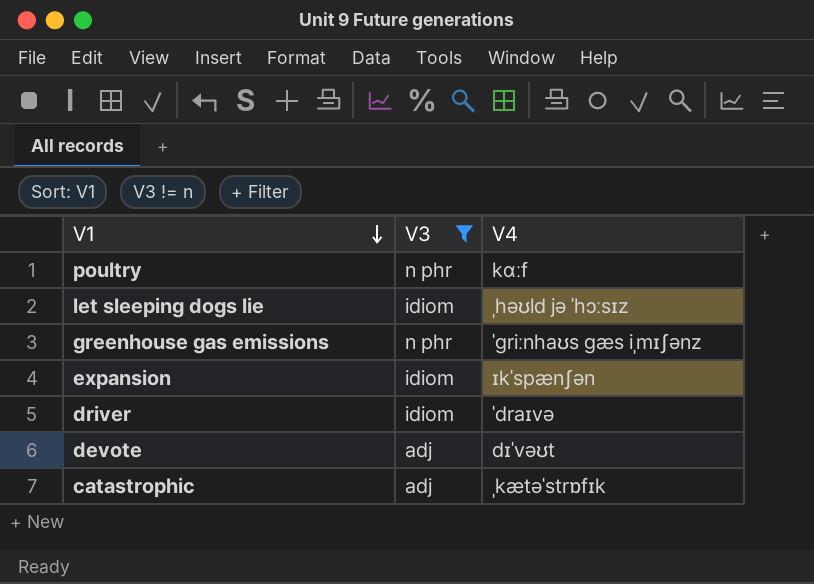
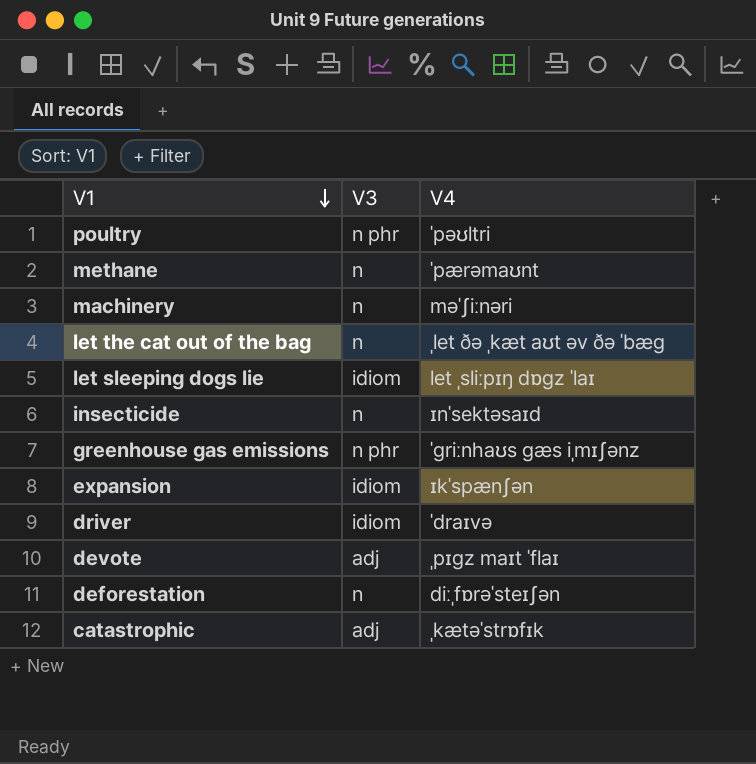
filter: V3 != n -> none
poultry | V4: kɑːf -> ˈpəʊltri
let sleeping dogs lie | V4: ˌhəʊld jə ˈhɔːsɪz -> let ˌsliːpɪŋ dɒɡz ˈlaɪ
devote | V4: dɪˈvəʊt -> ˌpɪɡz maɪt ˈflaɪ

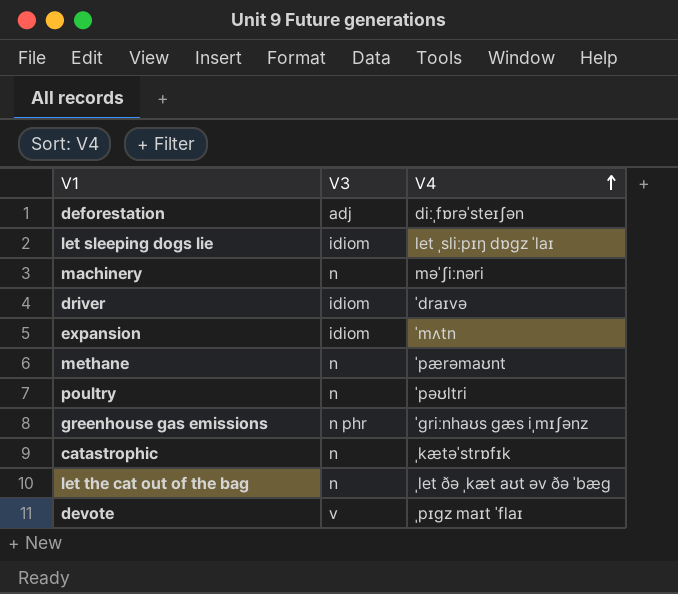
row order: V1 descending -> V4 ascending
row insecticide: n | ɪnˈsektəsaɪd -> none
deforestation | V3: n -> adj
expansion | V4: ɪkˈspænʃən -> ˈmʌtn
poultry | V3: n phr -> n
catastrophic | V3: adj -> n
devote | V3: adj -> v

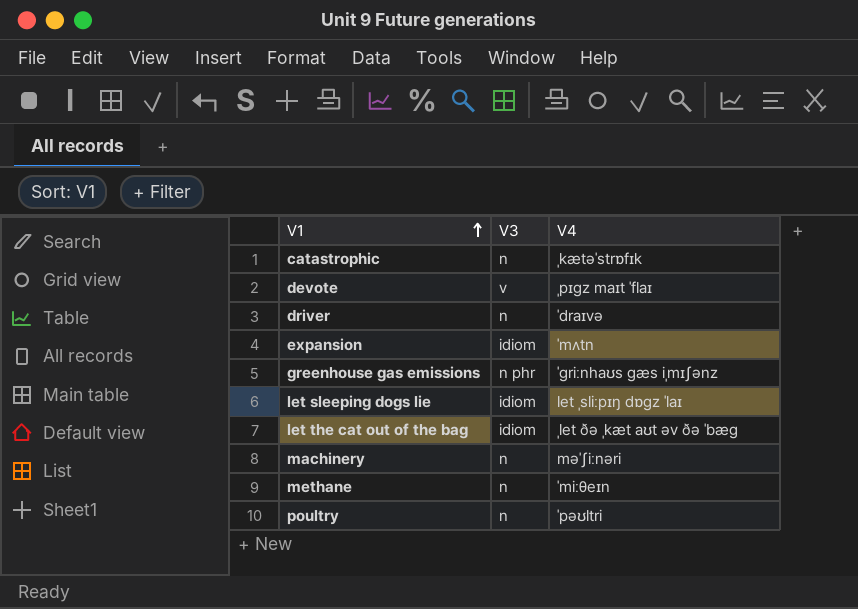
row order: V4 ascending -> V1 ascending
row deforestation: adj | diːˌfɒrəˈsteɪʃən -> none
driver | V3: idiom -> n
let the cat out of the bag | V3: n -> idiom
methane | V4: ˈpærəmaʊnt -> ˈmiːθeɪn

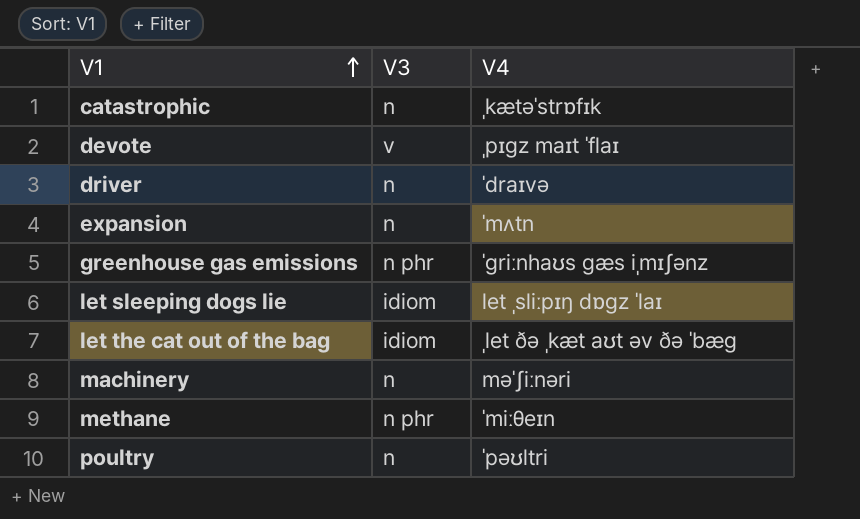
expansion | V3: idiom -> n
methane | V3: n -> n phr

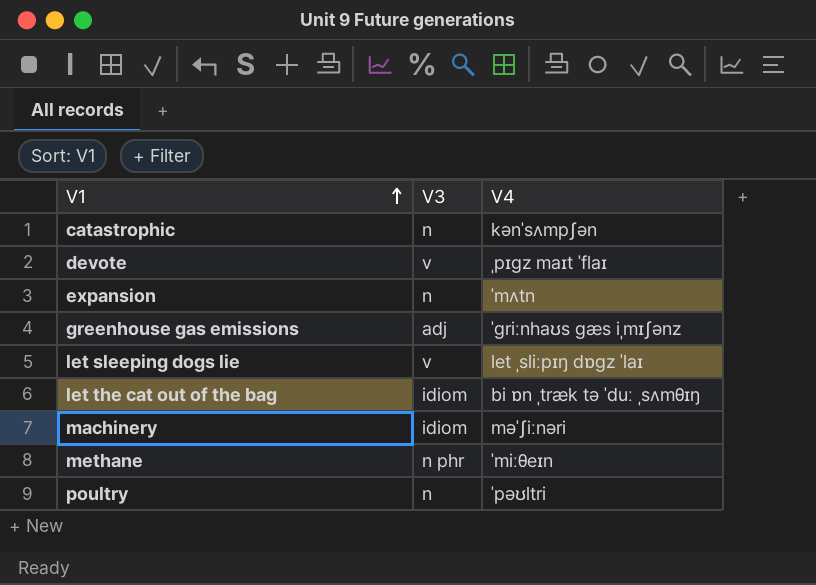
row driver: n | ˈdraɪvə -> none
catastrophic | V4: ˌkætəˈstrɒfɪk -> kənˈsʌmpʃən
greenhouse gas emissions | V3: n phr -> adj
let sleeping dogs lie | V3: idiom -> v
let the cat out of the bag | V4: ˌlet ðə ˌkæt aʊt əv ðə ˈbæɡ -> bi ɒn ˌtræk tə ˈduː ˌsʌmθɪŋ
machinery | V3: n -> idiom

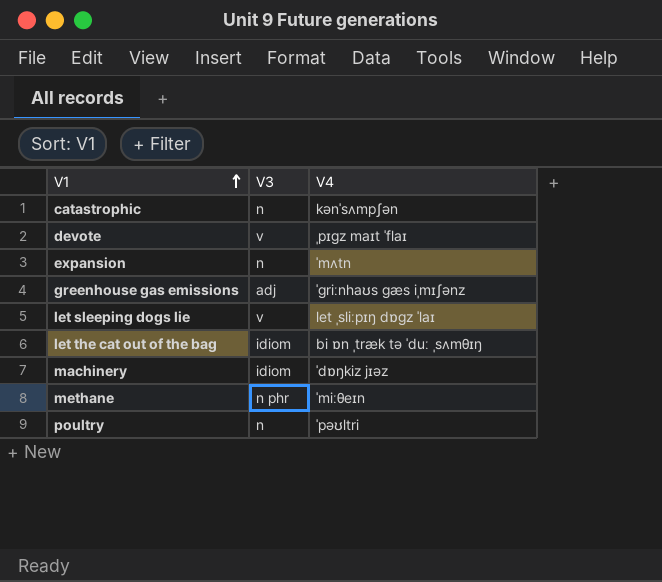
machinery | V4: məˈʃiːnəri -> ˈdɒŋkiz jɪəz

